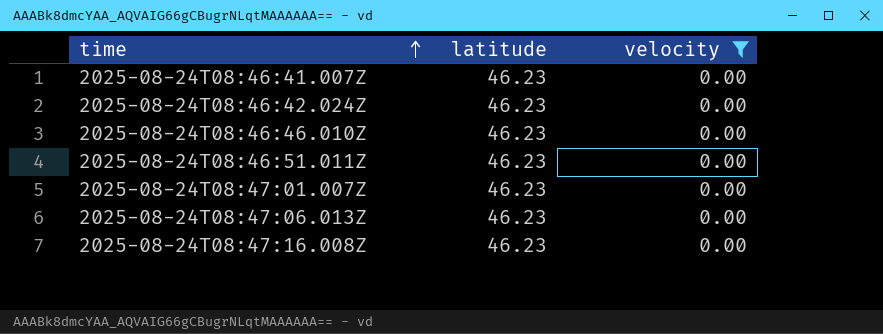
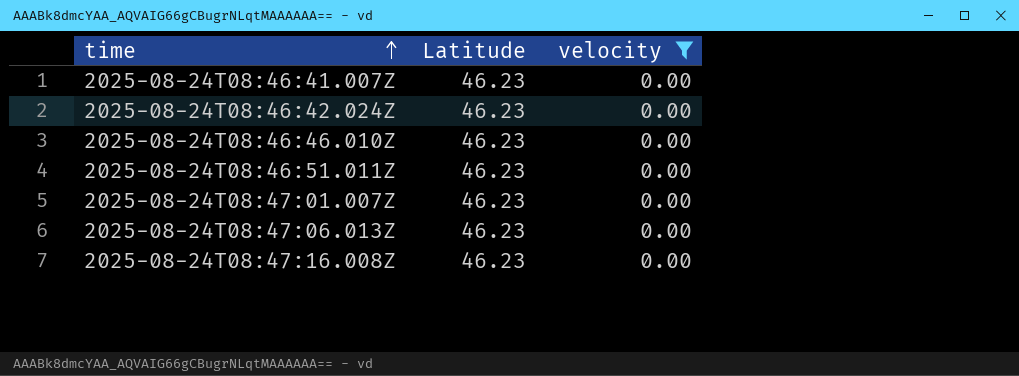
column name: latitude -> Latitude

